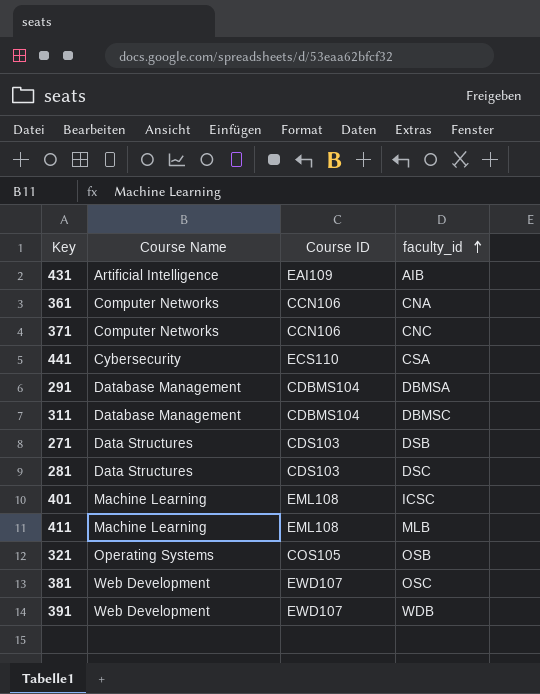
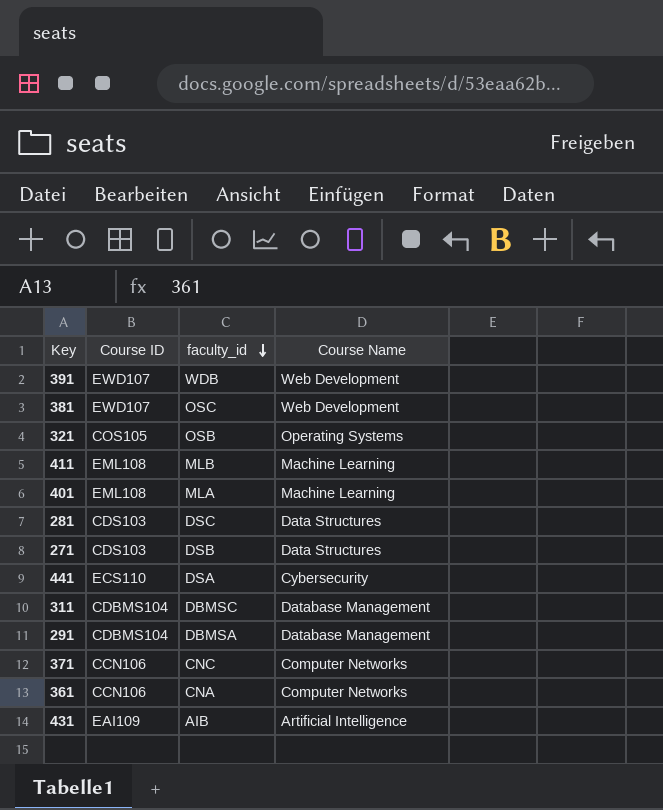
row order: faculty_id ascending -> faculty_id descending
column Course Name | position: 2 -> 4
401 | faculty_id: ICSC -> MLA
441 | faculty_id: CSA -> DSA

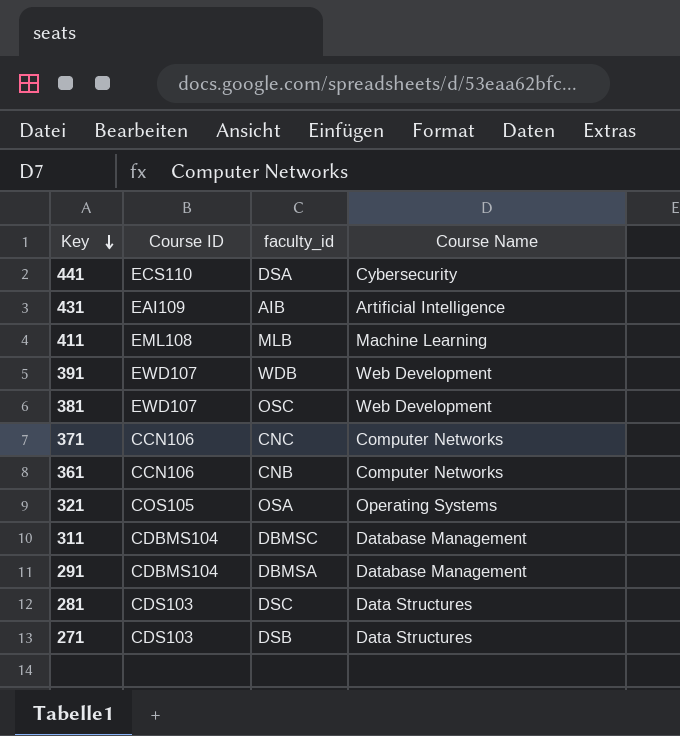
row order: faculty_id descending -> Key descending
row 401: EML108 | MLA | Machine Learning -> none
361 | faculty_id: CNA -> CNB
321 | faculty_id: OSB -> OSA

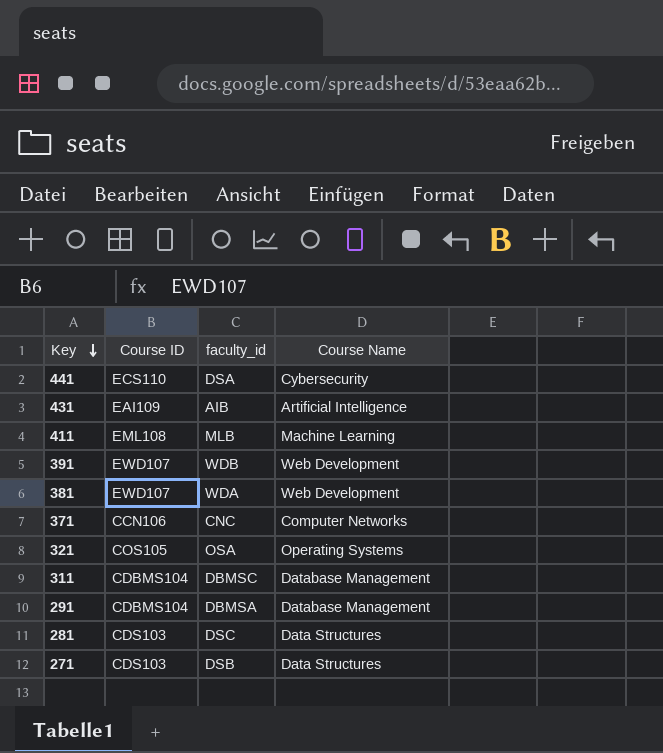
row 361: CCN106 | CNB | Computer Networks -> none
381 | faculty_id: OSC -> WDA

